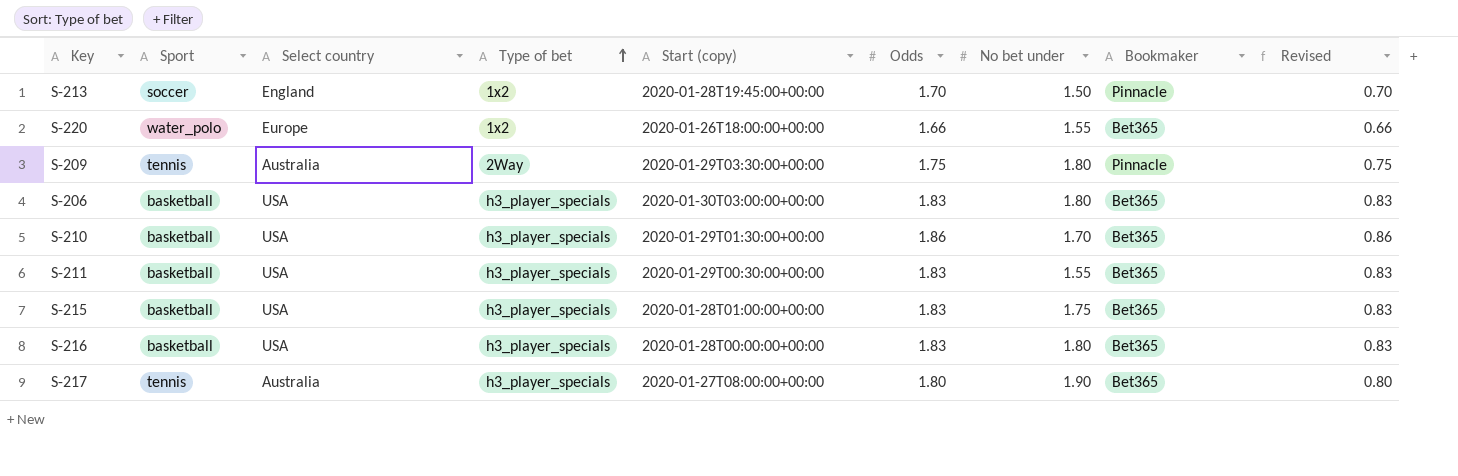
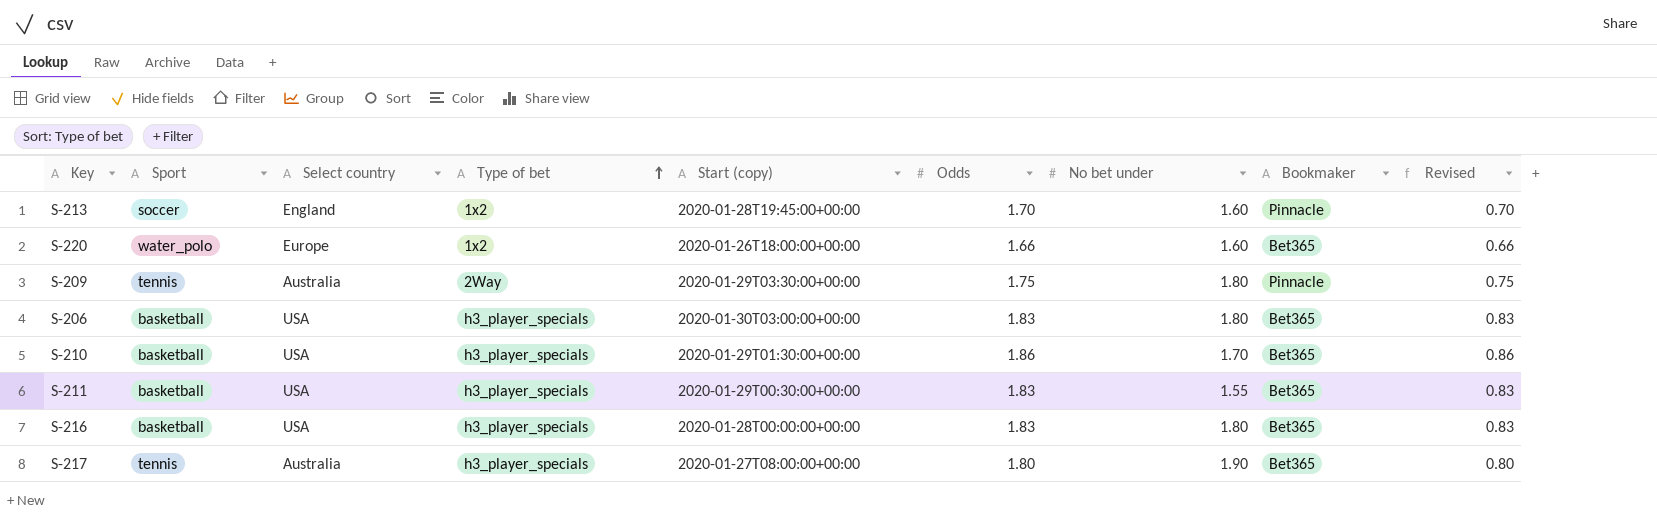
row S-215: basketball | USA | h3_player_specials | 2020-01-28T01:00:00+00:00 | 1.83 | 1.75 | Bet365 | 0.83 -> none
S-213 | No bet under: 1.50 -> 1.60
S-220 | No bet under: 1.55 -> 1.60

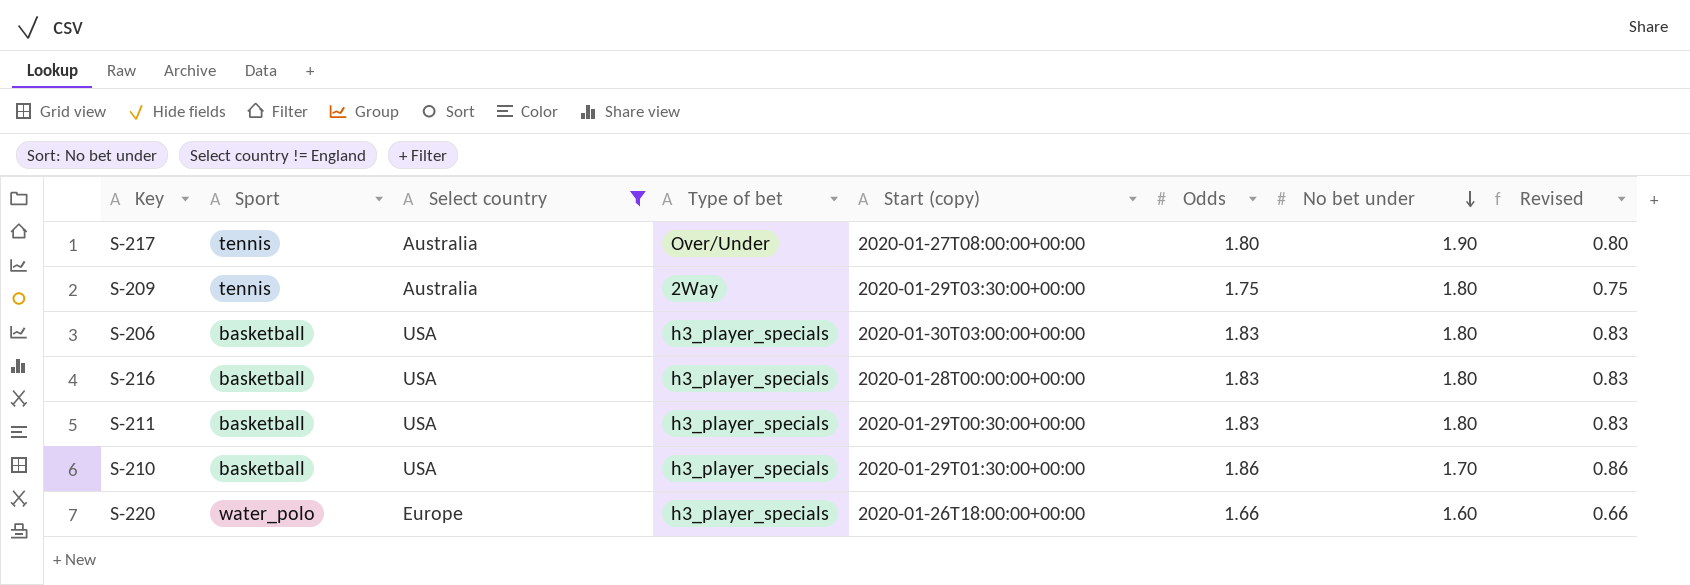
filter: none -> Select country != England
row order: Type of bet ascending -> No bet under descending
column Bookmaker | position: 8 -> none
S-217 | Type of bet: h3_player_specials -> Over/Under
S-211 | No bet under: 1.55 -> 1.80
S-220 | Type of bet: 1x2 -> h3_player_specials

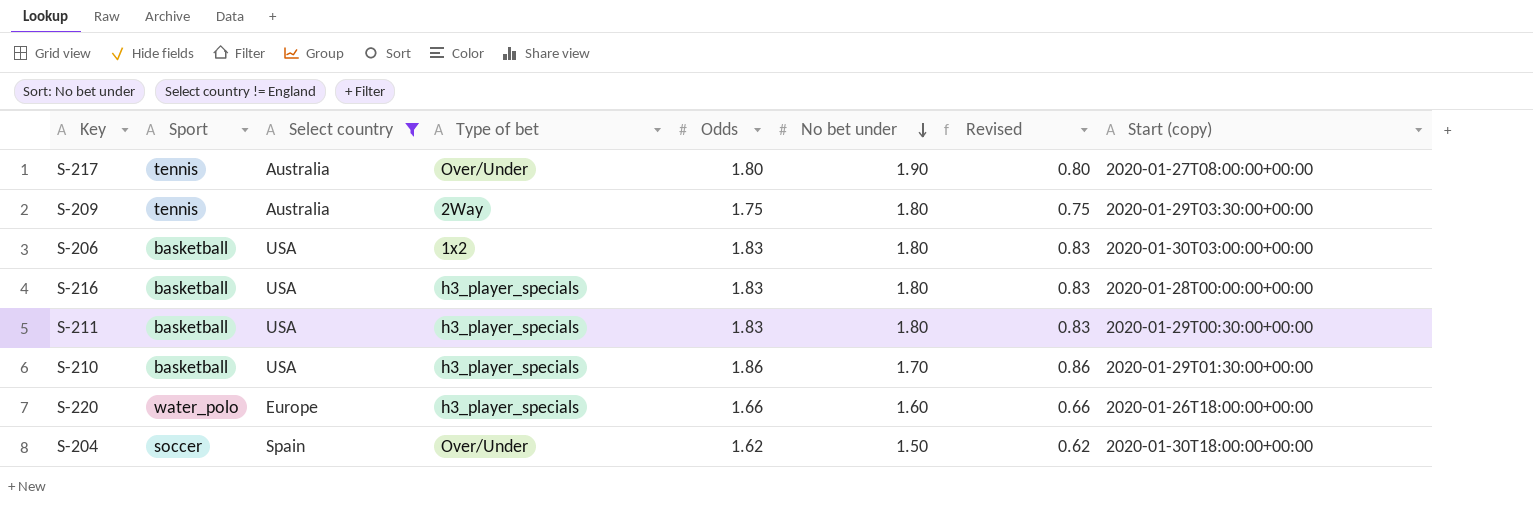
column Start (copy) | position: 5 -> 8
S-206 | Type of bet: h3_player_specials -> 1x2
row S-204: none -> soccer | Spain | Over/Under | 1.62 | 1.50 | 0.62 | 2020-01-30T18:00:00+00:00

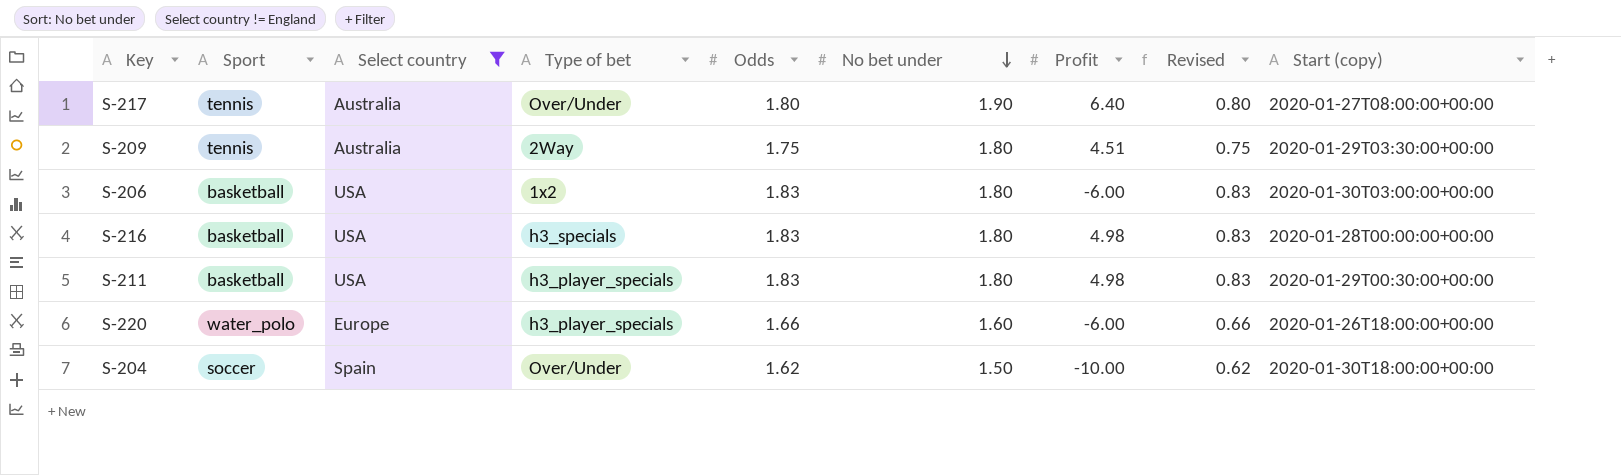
column Profit | position: none -> 7
row S-210: basketball | USA | h3_player_specials | 1.86 | 1.70 | 0.86 | 2020-01-29T01:30:00+00:00 -> none
S-216 | Type of bet: h3_player_specials -> h3_specials

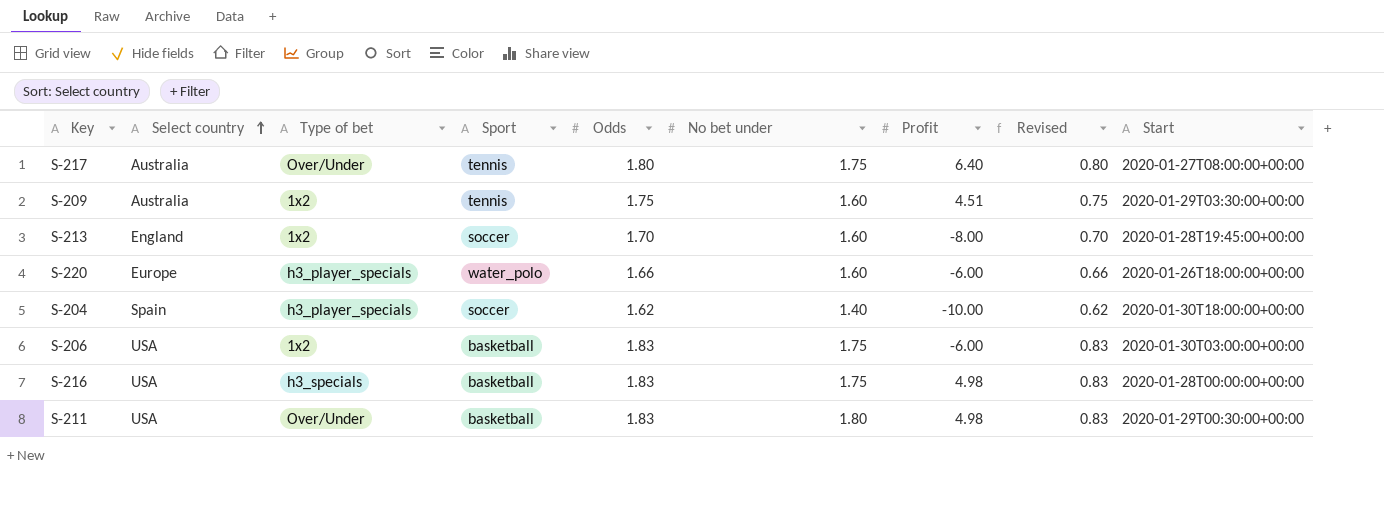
filter: Select country != England -> none
row order: No bet under descending -> Select country ascending
column Sport | position: 2 -> 4
column name: Start (copy) -> Start
S-217 | No bet under: 1.90 -> 1.75
S-209 | Type of bet: 2Way -> 1x2
S-209 | No bet under: 1.80 -> 1.60
S-204 | Type of bet: Over/Under -> h3_player_specials
S-204 | No bet under: 1.50 -> 1.40
S-206 | No bet under: 1.80 -> 1.75
S-216 | No bet under: 1.80 -> 1.75
S-211 | Type of bet: h3_player_specials -> Over/Under

